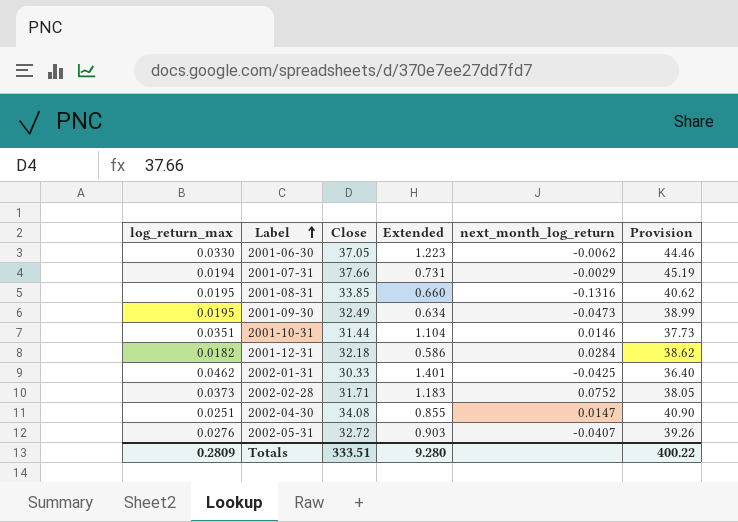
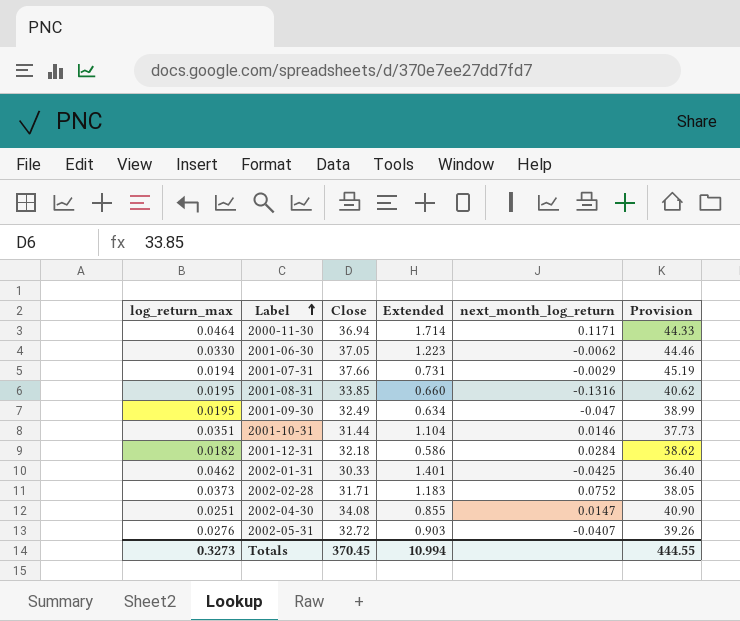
row 2000-11-30: none -> 0.0464 | 36.94 | 1.714 | 0.1171 | 44.33
2001-09-30 | next_month_log_return: -0.0473 -> -0.047
Totals | log_return_max: 0.2809 -> 0.3273
Totals | Close: 333.51 -> 370.45
Totals | Extended: 9.280 -> 10.994
Totals | Provision: 400.22 -> 444.55

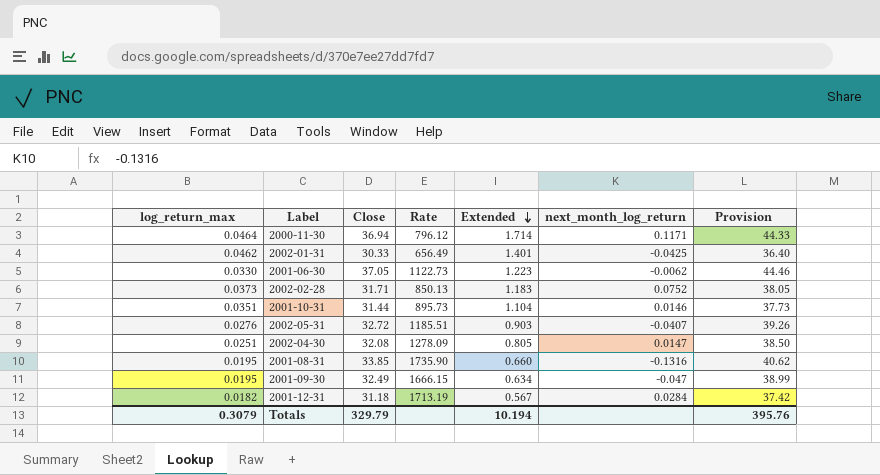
row order: Label ascending -> Extended descending
column Rate | formula: none -> [Close] / [log_return_max]
row 2001-07-31: 0.0194 | 37.66 | 0.731 | -0.0029 | 45.19 -> none
2002-04-30 | Close: 34.08 -> 32.08
2002-04-30 | Extended: 0.855 -> 0.805
2002-04-30 | Provision: 40.90 -> 38.50
2001-12-31 | Close: 32.18 -> 31.18
2001-12-31 | Extended: 0.586 -> 0.567
2001-12-31 | Provision: 38.62 -> 37.42
Totals | log_return_max: 0.3273 -> 0.3079
Totals | Close: 370.45 -> 329.79
Totals | Extended: 10.994 -> 10.194
Totals | Provision: 444.55 -> 395.76

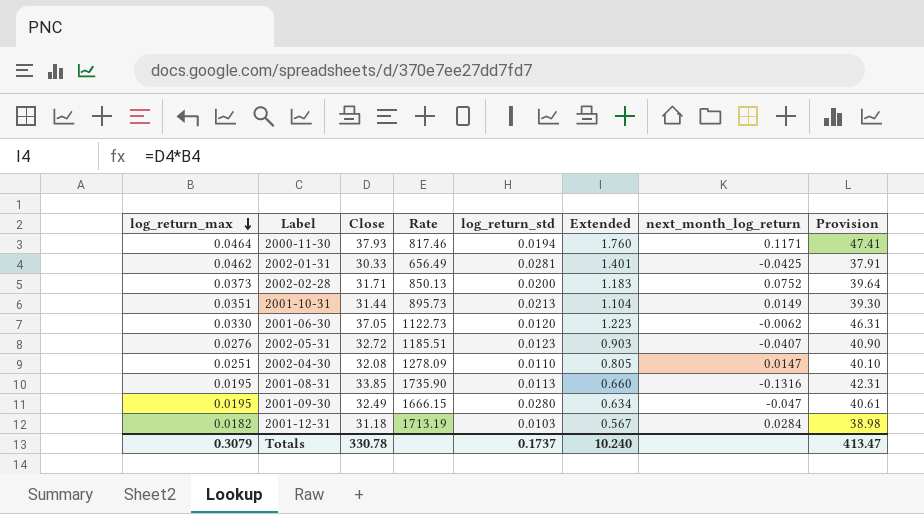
row order: Extended descending -> log_return_max descending
column log_return_std | position: none -> 5
column Provision | formula: [Close] * 1.2 -> [Close] * 1.25
2000-11-30 | Close: 36.94 -> 37.93
2000-11-30 | Rate: 796.12 -> 817.46
2000-11-30 | Extended: 1.714 -> 1.760
2001-10-31 | next_month_log_return: 0.0146 -> 0.0149
Totals | Close: 329.79 -> 330.78
Totals | Extended: 10.194 -> 10.240
Totals | Provision: 395.76 -> 413.47

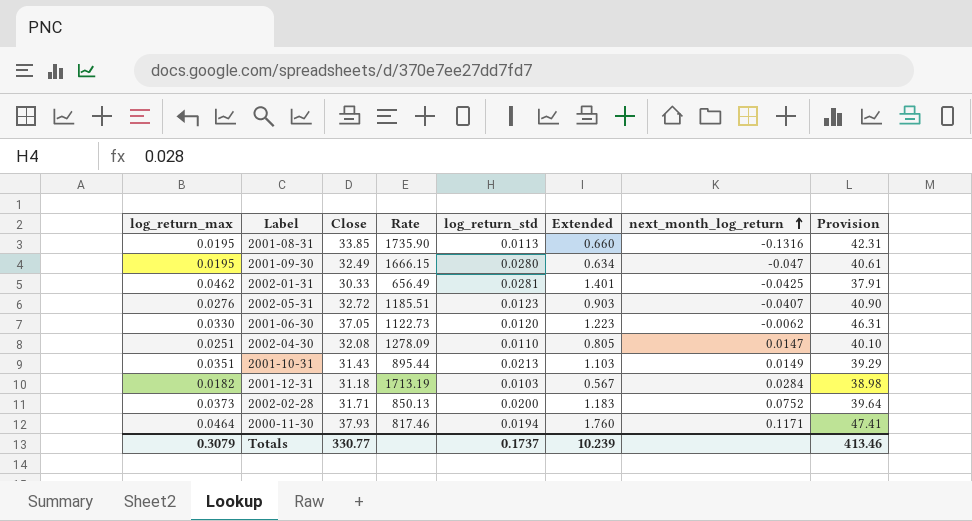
row order: log_return_max descending -> next_month_log_return ascending
2001-10-31 | Close: 31.44 -> 31.43
2001-10-31 | Rate: 895.73 -> 895.44
2001-10-31 | Extended: 1.104 -> 1.103
2001-10-31 | Provision: 39.30 -> 39.29
Totals | Close: 330.78 -> 330.77
Totals | Extended: 10.240 -> 10.239
Totals | Provision: 413.47 -> 413.46

